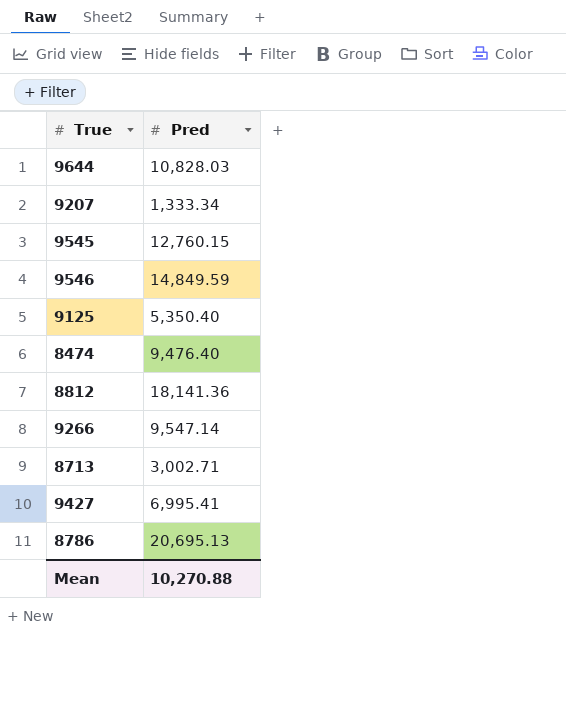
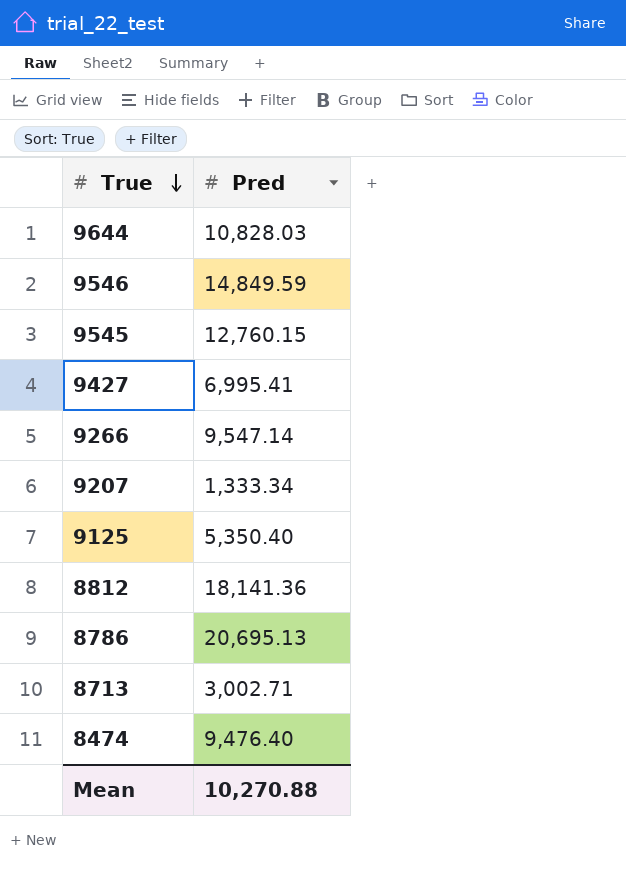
row order: none -> True descending

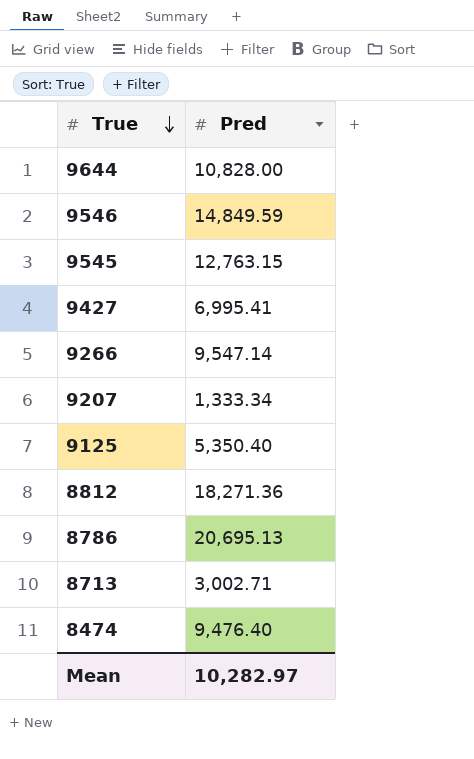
9644 | Pred: 10,828.03 -> 10,828.00
9545 | Pred: 12,760.15 -> 12,763.15
8812 | Pred: 18,141.36 -> 18,271.36
Mean | Pred: 10,270.88 -> 10,282.97

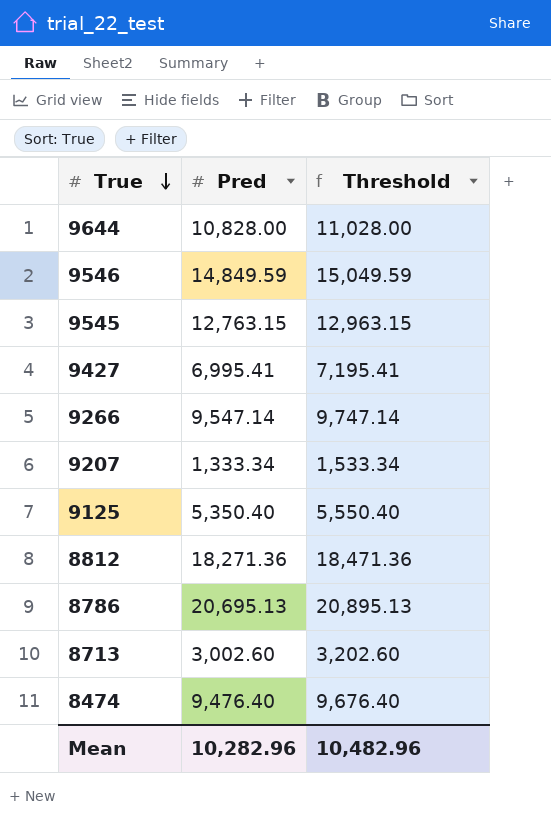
column Threshold | formula: none -> [Pred] + 200
8713 | Pred: 3,002.71 -> 3,002.60
Mean | Pred: 10,282.97 -> 10,282.96

